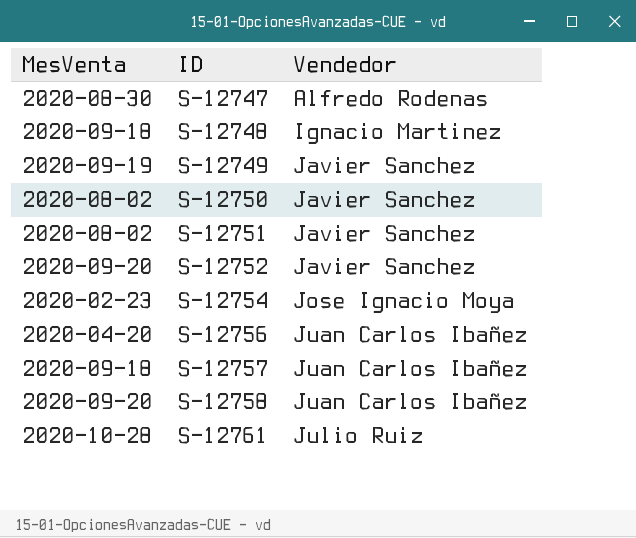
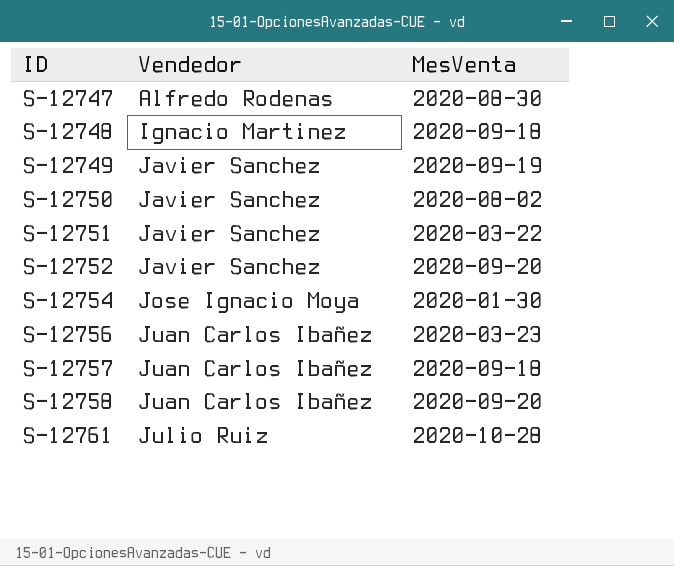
column MesVenta | position: 1 -> 3
S-12751 | MesVenta: 2020-08-02 -> 2020-03-22
S-12754 | MesVenta: 2020-02-23 -> 2020-01-30
S-12756 | MesVenta: 2020-04-20 -> 2020-03-23

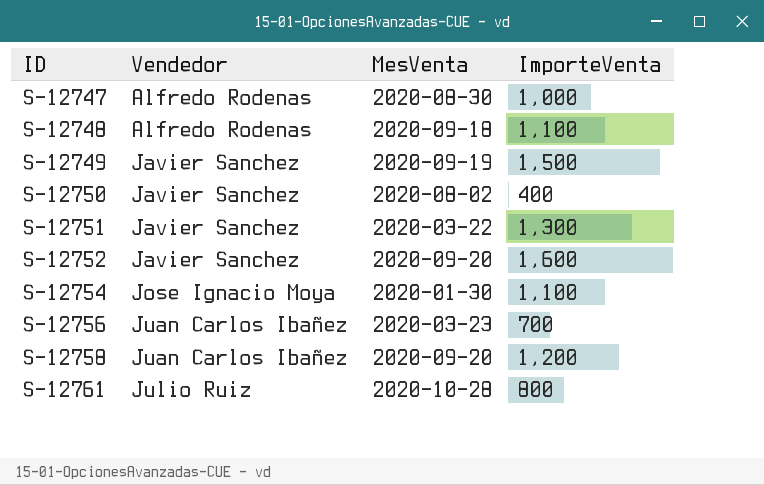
column ImporteVenta | position: none -> 4
row S-12757: Juan Carlos Ibañez | 2020-09-18 -> none
S-12748 | Vendedor: Ignacio Martinez -> Alfredo Rodenas

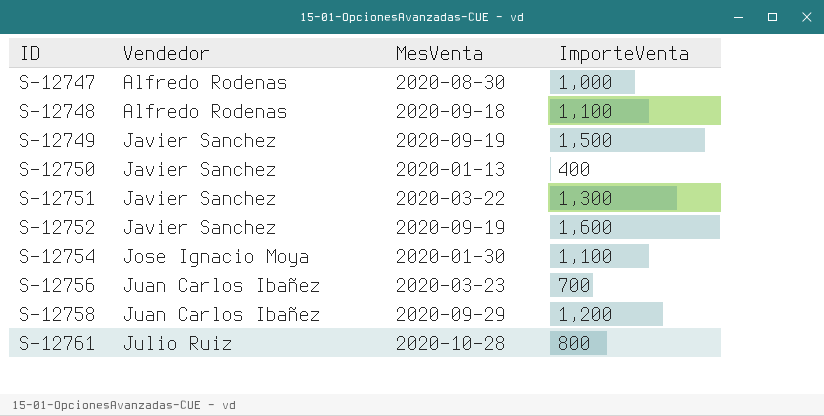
S-12750 | MesVenta: 2020-08-02 -> 2020-01-13
S-12752 | MesVenta: 2020-09-20 -> 2020-09-19
S-12758 | MesVenta: 2020-09-20 -> 2020-09-29

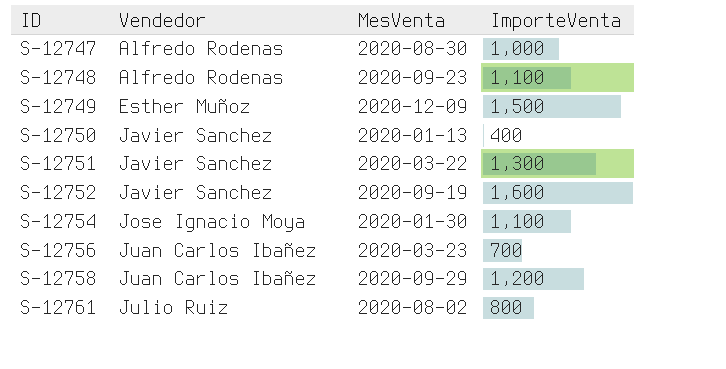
S-12748 | MesVenta: 2020-09-18 -> 2020-09-23
S-12749 | Vendedor: Javier Sanchez -> Esther Muñoz
S-12749 | MesVenta: 2020-09-19 -> 2020-12-09
S-12761 | MesVenta: 2020-10-28 -> 2020-08-02

